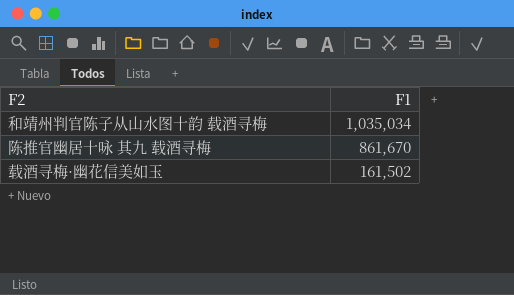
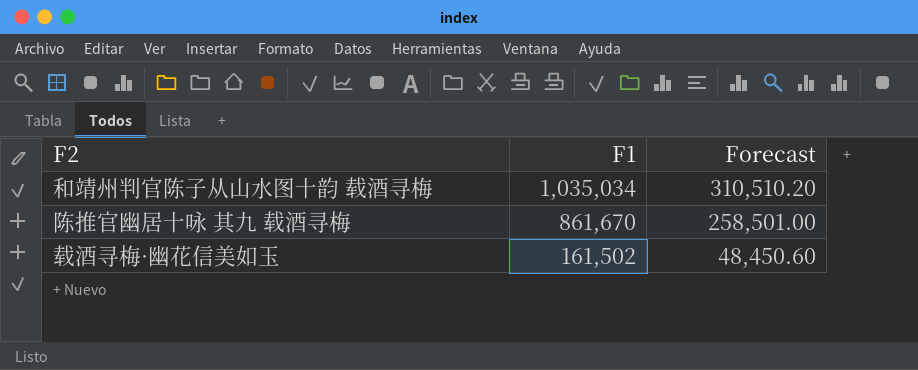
column Forecast | formula: none -> [F1] * 0.3

